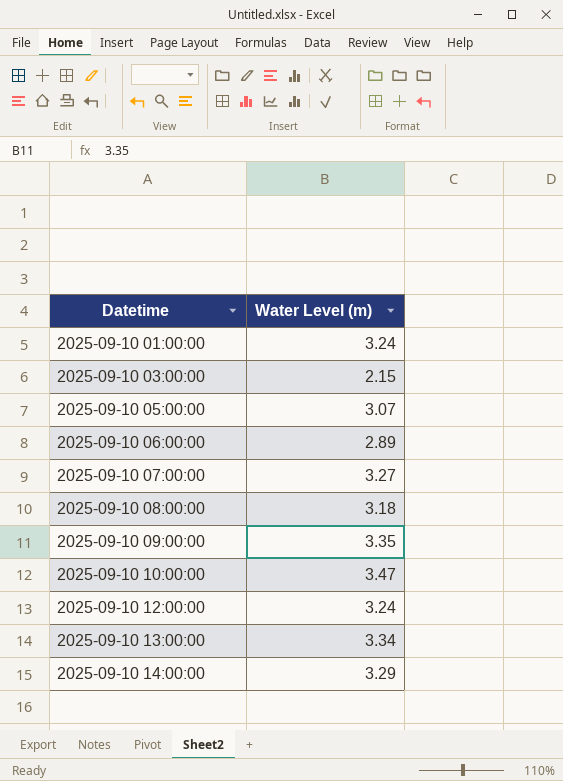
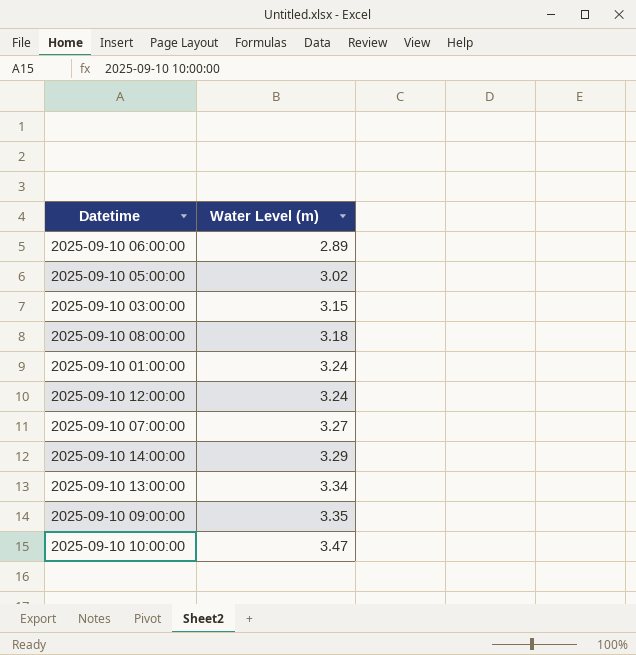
row order: Datetime ascending -> Water Level (m) ascending
2025-09-10 05:00:00 | Water Level (m): 3.07 -> 3.02
2025-09-10 03:00:00 | Water Level (m): 2.15 -> 3.15

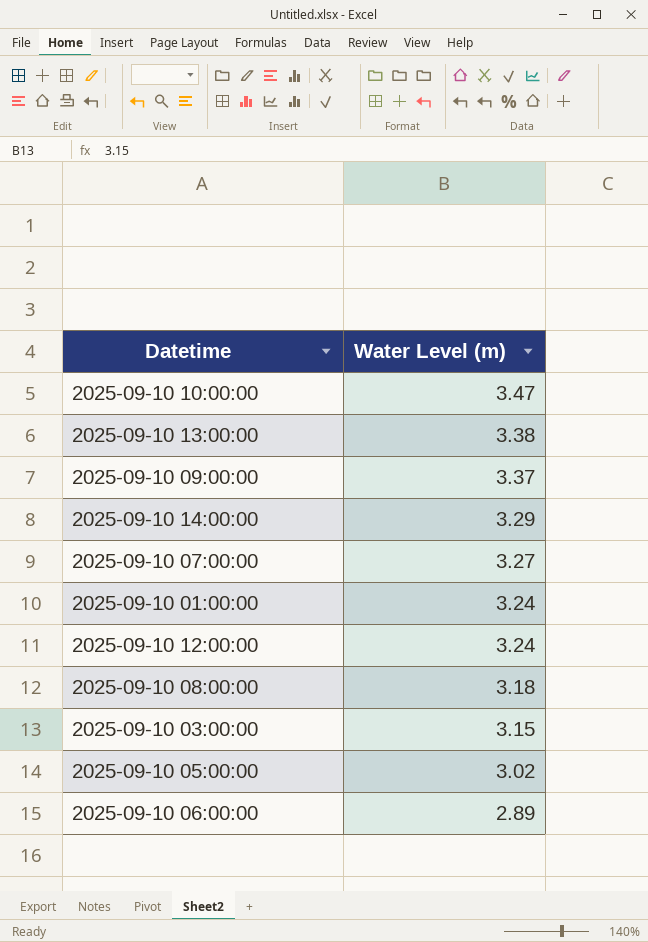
row order: Water Level (m) ascending -> Water Level (m) descending
2025-09-10 13:00:00 | Water Level (m): 3.34 -> 3.38
2025-09-10 09:00:00 | Water Level (m): 3.35 -> 3.37

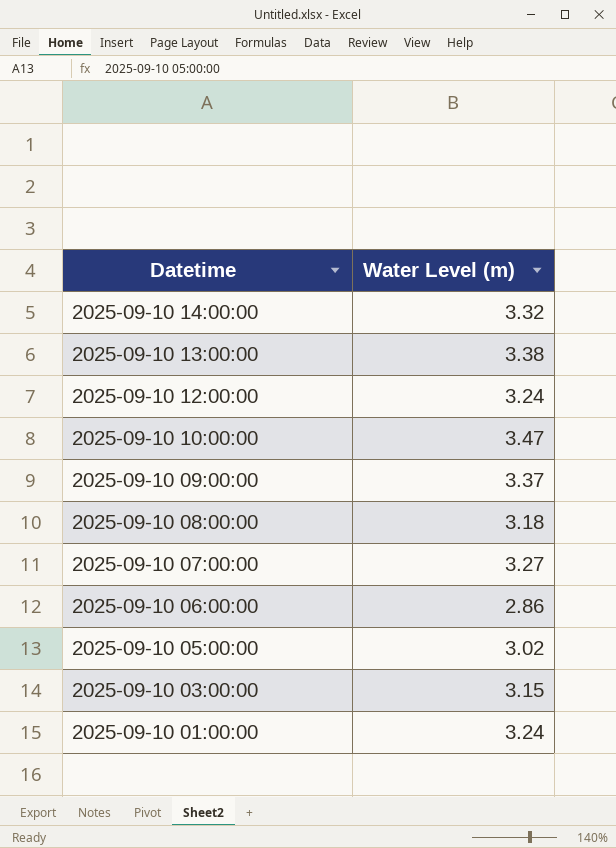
row order: Water Level (m) descending -> Datetime descending
2025-09-10 14:00:00 | Water Level (m): 3.29 -> 3.32
2025-09-10 06:00:00 | Water Level (m): 2.89 -> 2.86

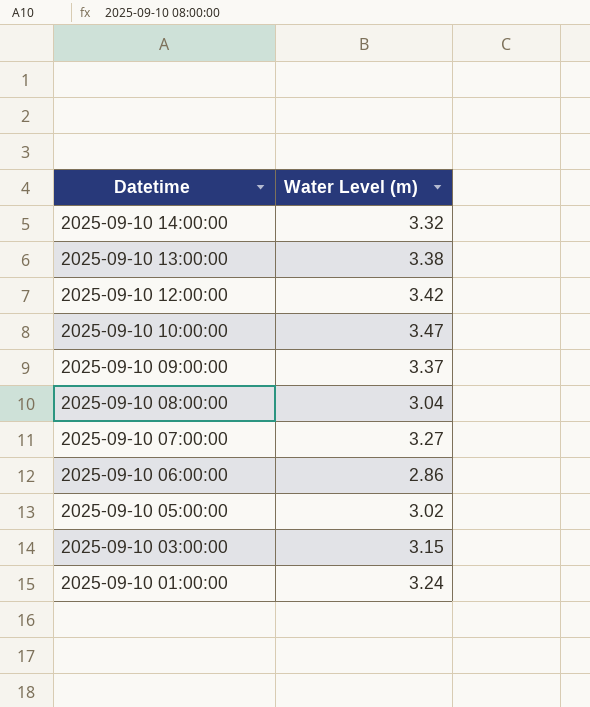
2025-09-10 12:00:00 | Water Level (m): 3.24 -> 3.42
2025-09-10 08:00:00 | Water Level (m): 3.18 -> 3.04

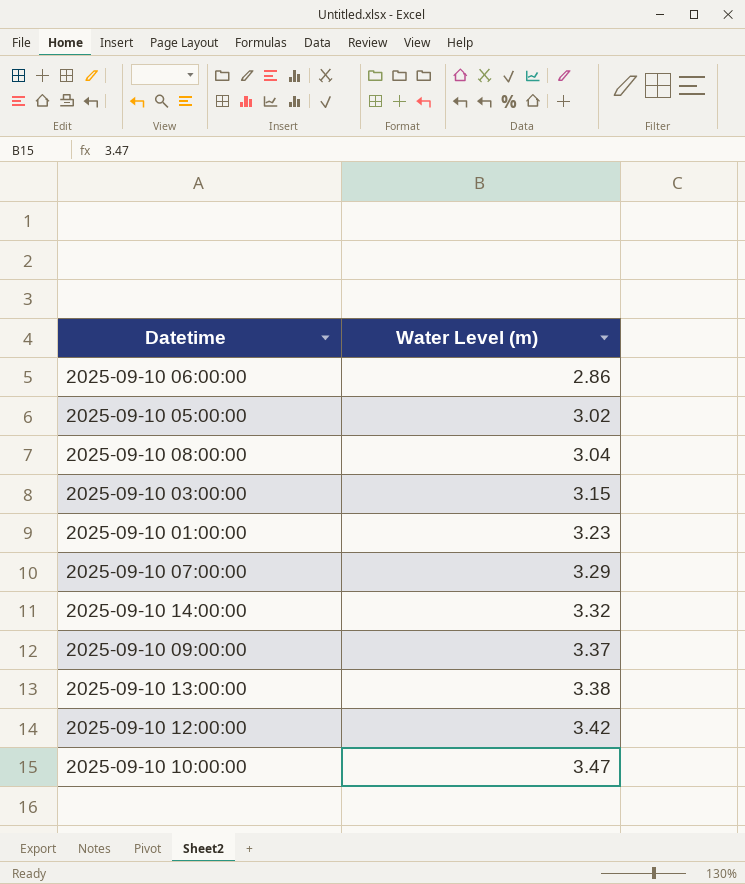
row order: Datetime descending -> Water Level (m) ascending
2025-09-10 01:00:00 | Water Level (m): 3.24 -> 3.23
2025-09-10 07:00:00 | Water Level (m): 3.27 -> 3.29

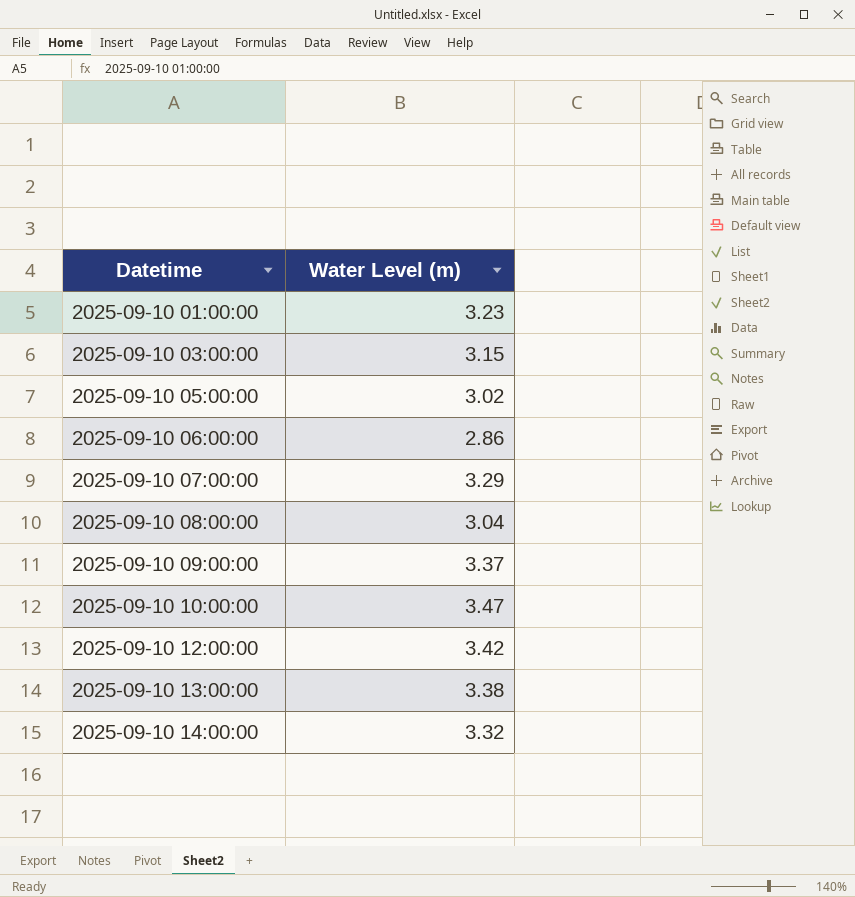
row order: Water Level (m) ascending -> Datetime ascending

